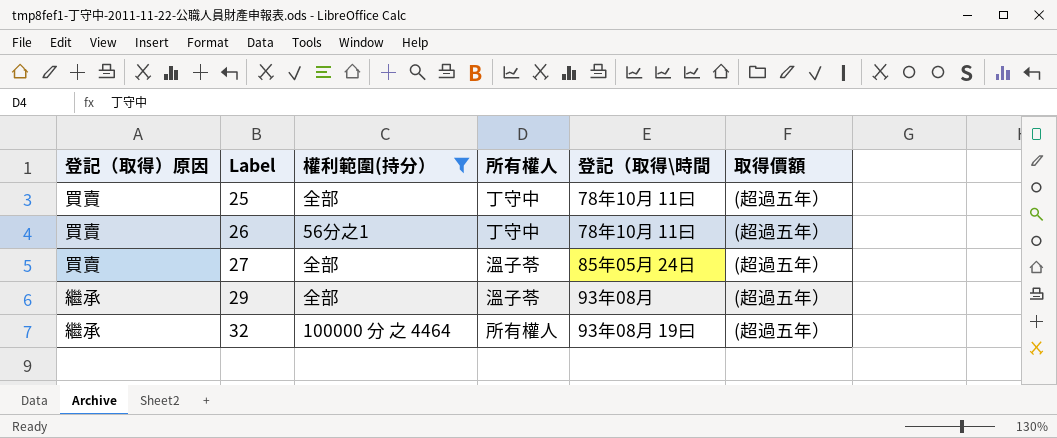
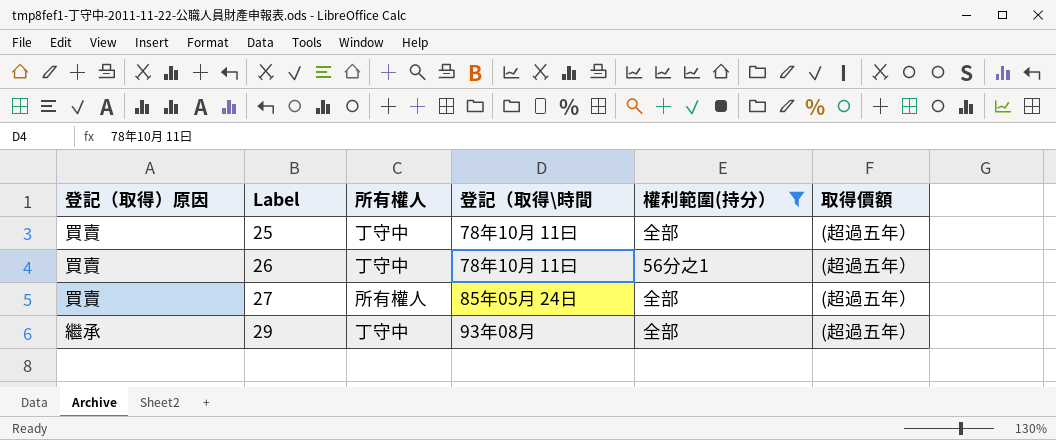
column 權利範圍(持分） | position: 3 -> 5
row 32: 繼承 | 100000 分 之 4464 | 所有權人 | 93年08月 19曰 | (超過五年） -> none
27 | 所有權人: 溫子苓 -> 所有權人
29 | 所有權人: 溫子苓 -> 丁守中

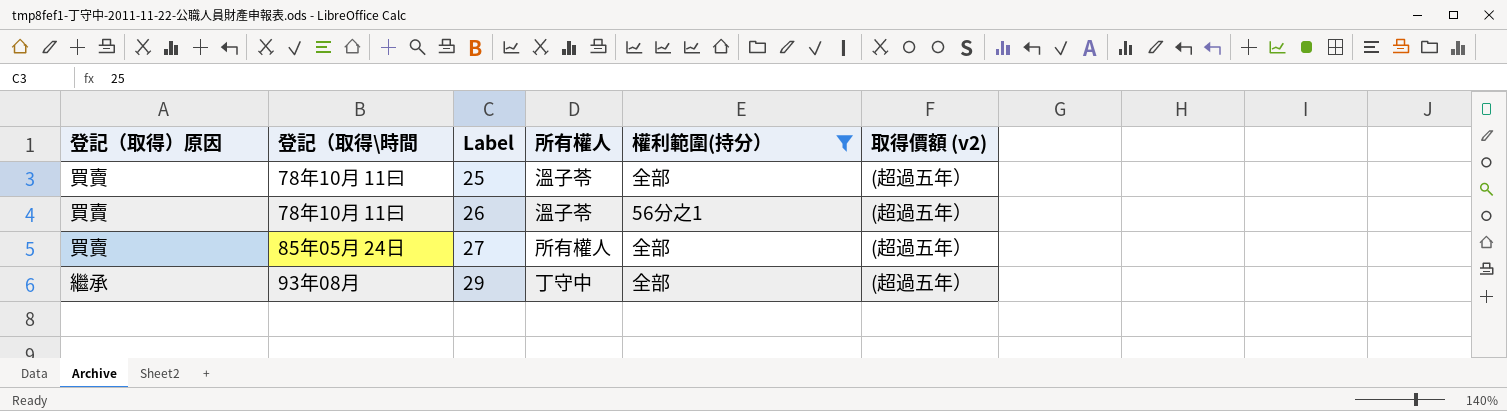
column 登記（取得\時間 | position: 4 -> 2
column name: 取得價額 -> 取得價額 (v2)
25 | 所有權人: 丁守中 -> 溫子苓
26 | 所有權人: 丁守中 -> 溫子苓

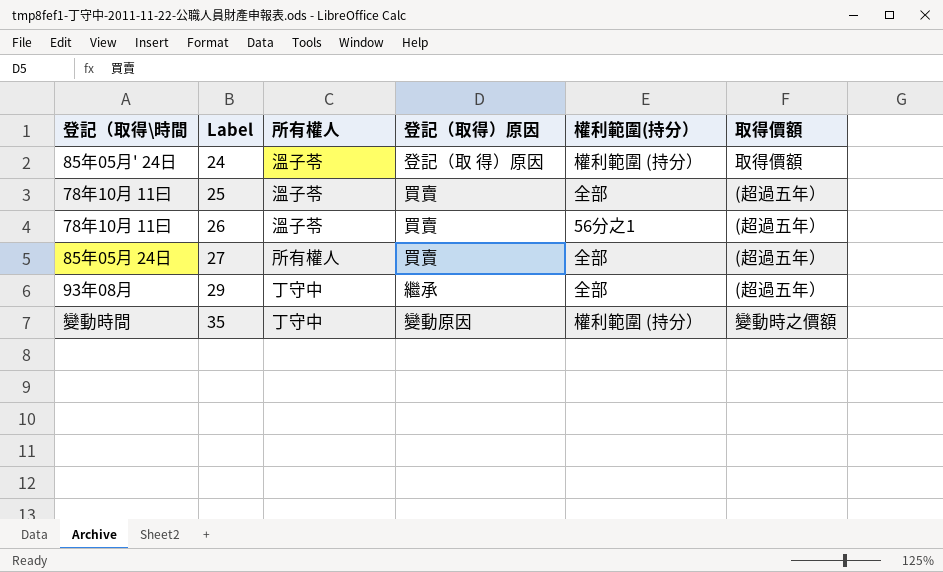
filter: 權利範圍(持分） != 權利範圍 (持分） -> none
column 登記（取得）原因 | position: 1 -> 4
column name: 取得價額 (v2) -> 取得價額

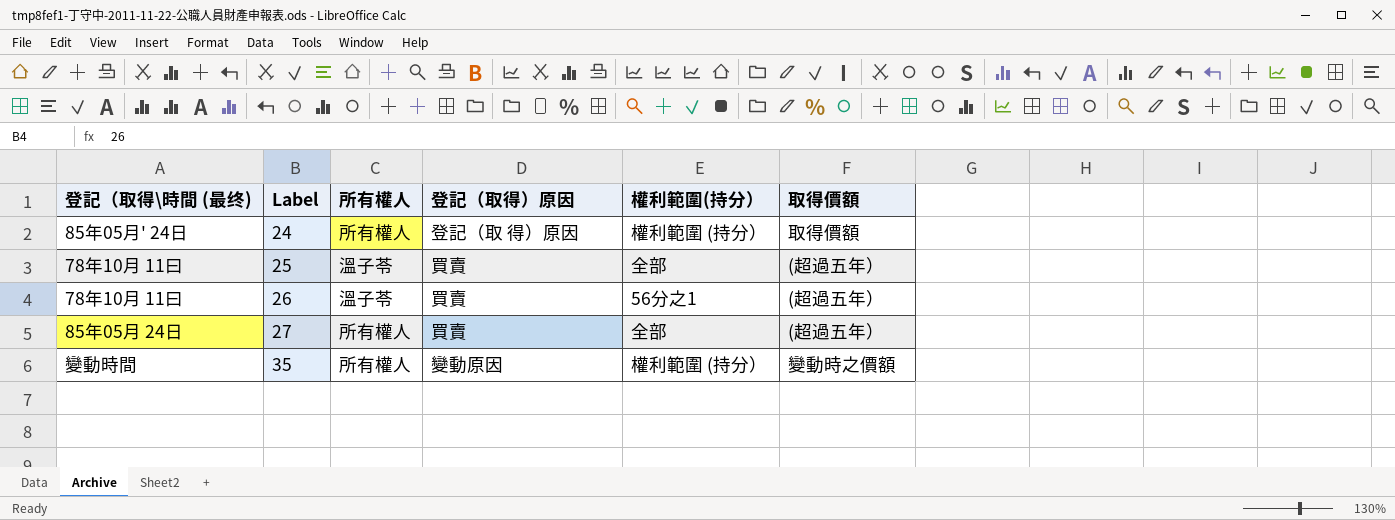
column name: 登記（取得\時間 -> 登記（取得\時間 (最终)
row 29: 93年08月 | 丁守中 | 繼承 | 全部 | (超過五年） -> none
24 | 所有權人: 溫子苓 -> 所有權人
35 | 所有權人: 丁守中 -> 所有權人

